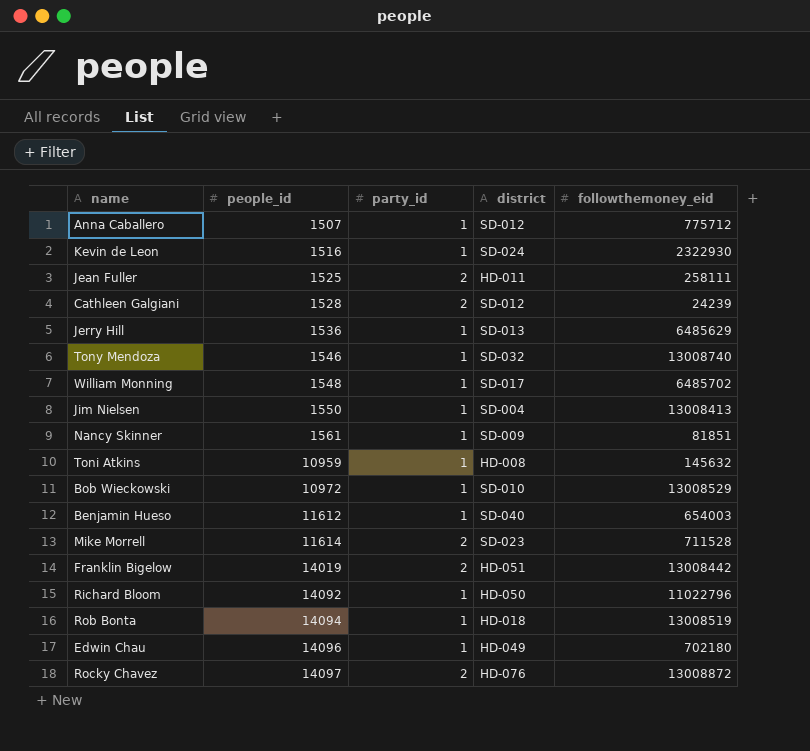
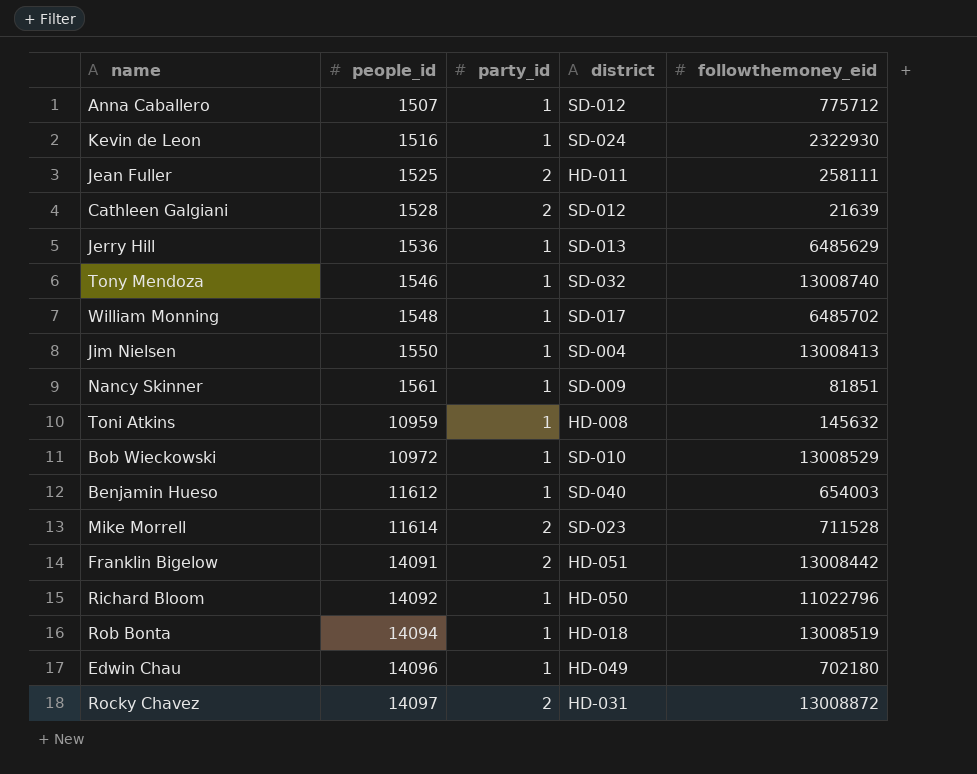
Cathleen Galgiani | followthemoney_eid: 24239 -> 21639
Franklin Bigelow | people_id: 14019 -> 14091
Rocky Chavez | district: HD-076 -> HD-031

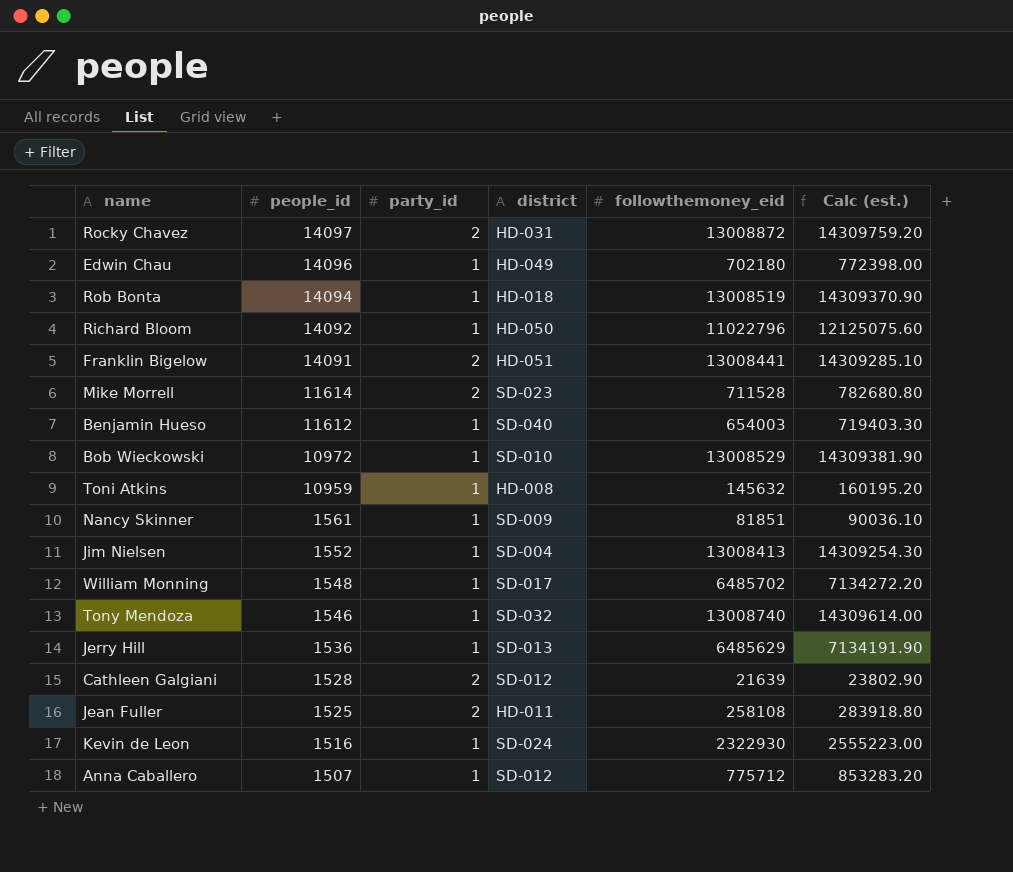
row order: people_id ascending -> people_id descending
column Calc (est.) | formula: none -> [followthemoney_eid] * 1.1
Franklin Bigelow | followthemoney_eid: 13008442 -> 13008441
Jim Nielsen | people_id: 1550 -> 1552
Jean Fuller | followthemoney_eid: 258111 -> 258108

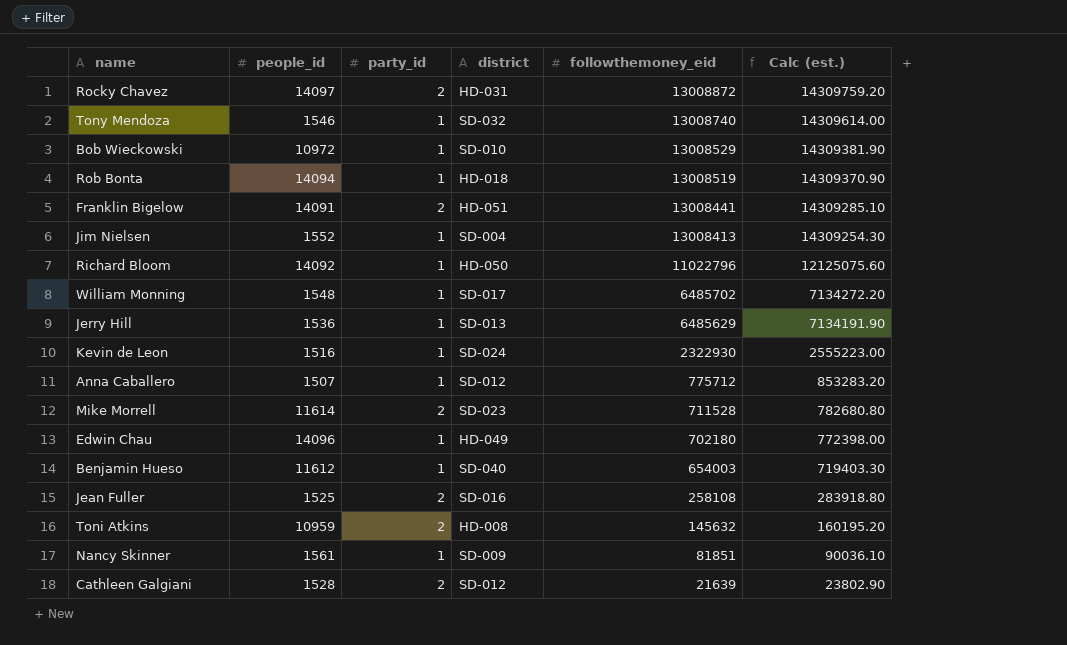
row order: people_id descending -> followthemoney_eid descending
Jean Fuller | district: HD-011 -> SD-016
Toni Atkins | party_id: 1 -> 2

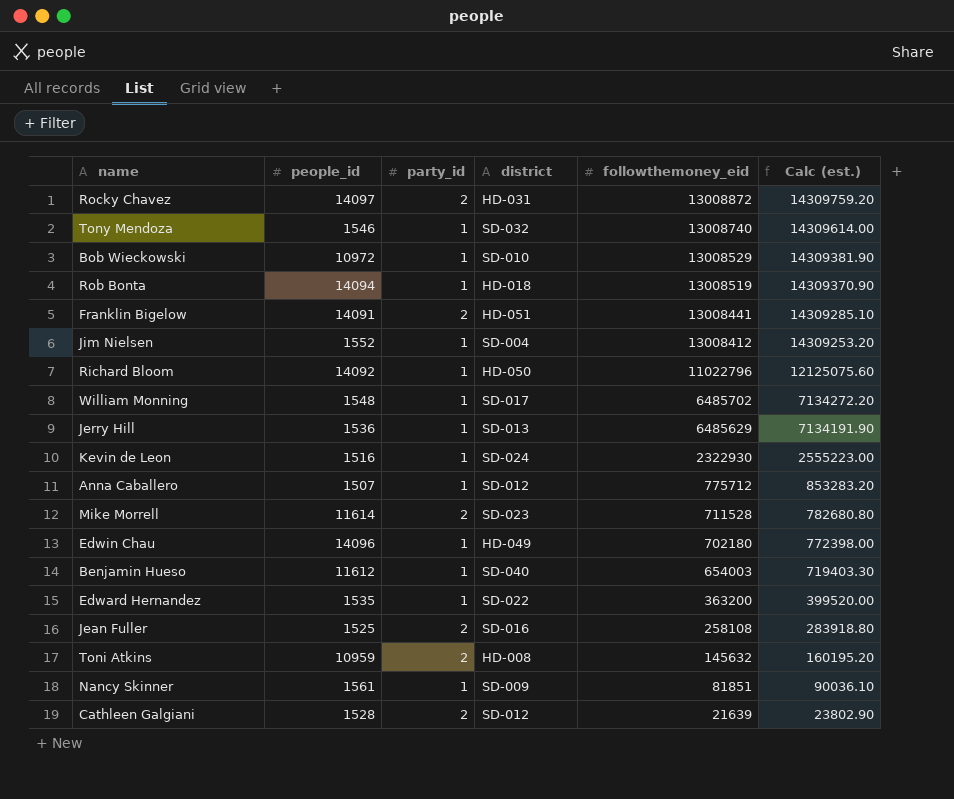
Jim Nielsen | followthemoney_eid: 13008413 -> 13008412
Jim Nielsen | Calc (est.): 14309254.30 -> 14309253.20
row Edward Hernandez: none -> 1535 | 1 | SD-022 | 363200 | 399520.00

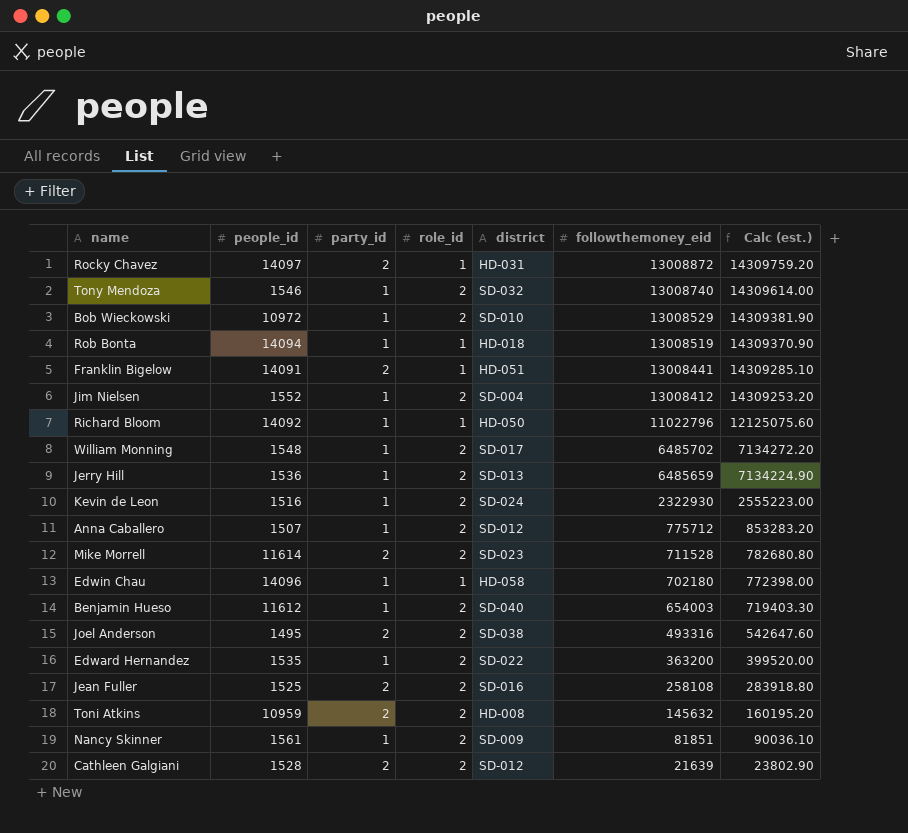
column role_id | position: none -> 4
Jerry Hill | followthemoney_eid: 6485629 -> 6485659
Jerry Hill | Calc (est.): 7134191.90 -> 7134224.90
Edwin Chau | district: HD-049 -> HD-058
row Joel Anderson: none -> 1495 | 2 | 2 | SD-038 | 493316 | 542647.60

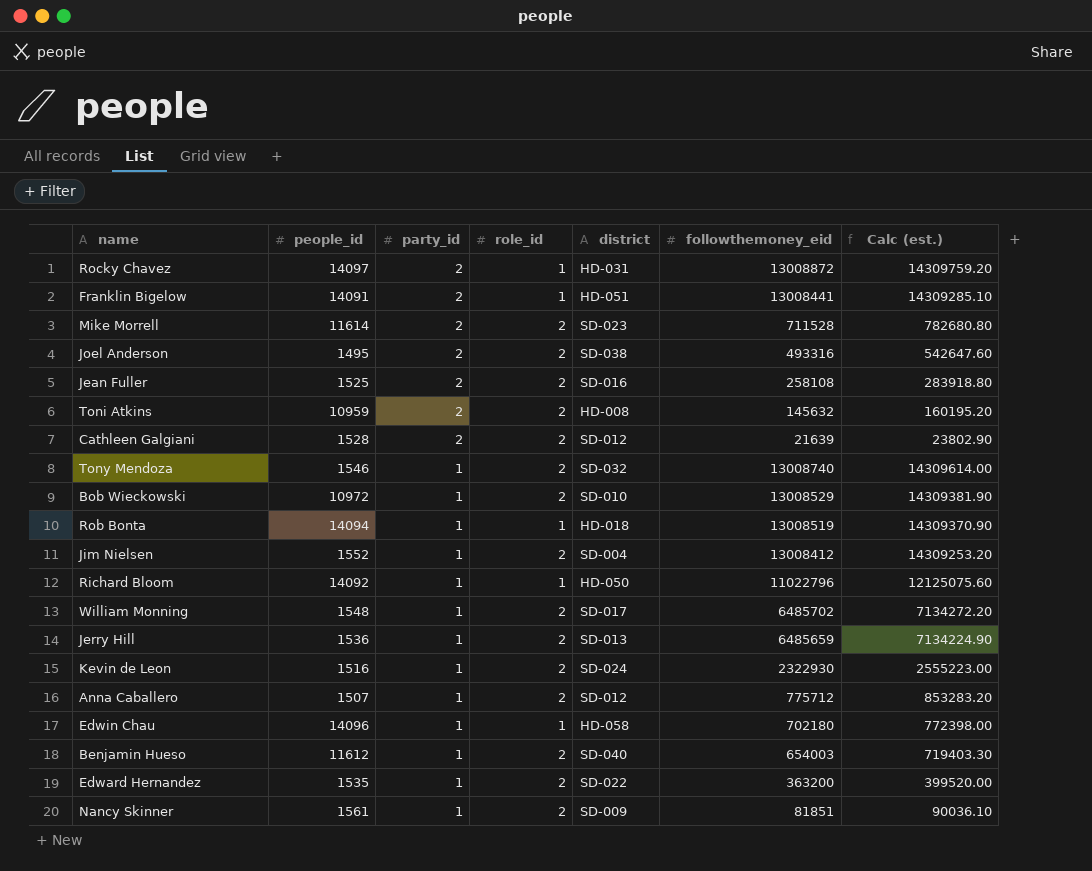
row order: followthemoney_eid descending -> party_id descending

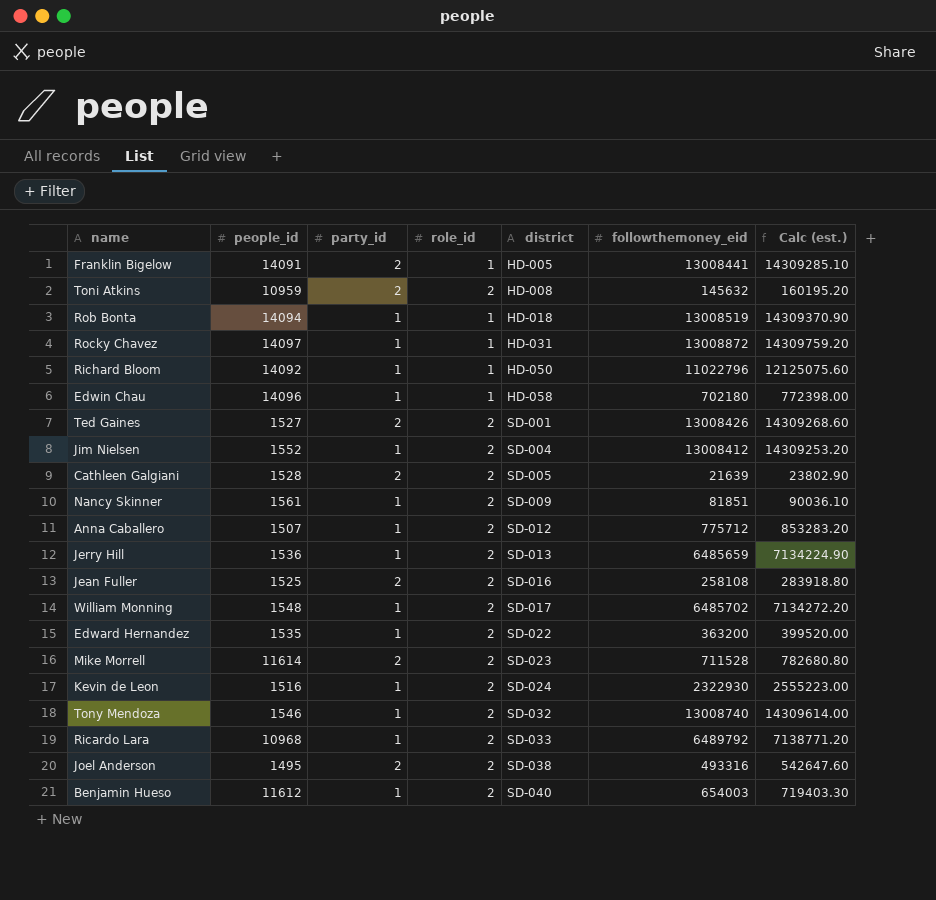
row order: party_id descending -> district ascending
row Bob Wieckowski: 10972 | 1 | 2 | SD-010 | 13008529 | 14309381.90 -> none
Franklin Bigelow | district: HD-051 -> HD-005
Rocky Chavez | party_id: 2 -> 1
row Ted Gaines: none -> 1527 | 2 | 2 | SD-001 | 13008426 | 14309268.60
Cathleen Galgiani | district: SD-012 -> SD-005
row Ricardo Lara: none -> 10968 | 1 | 2 | SD-033 | 6489792 | 7138771.20

